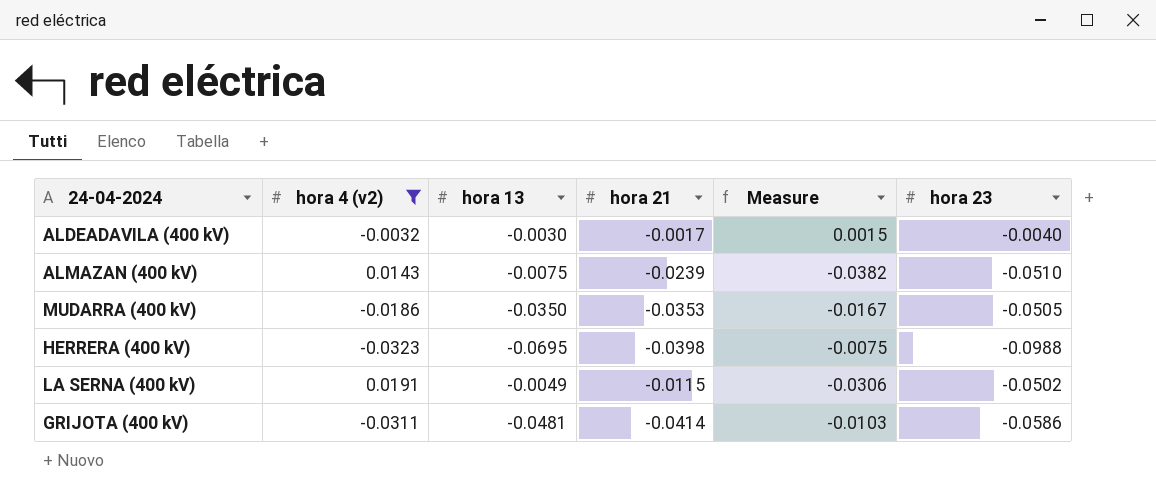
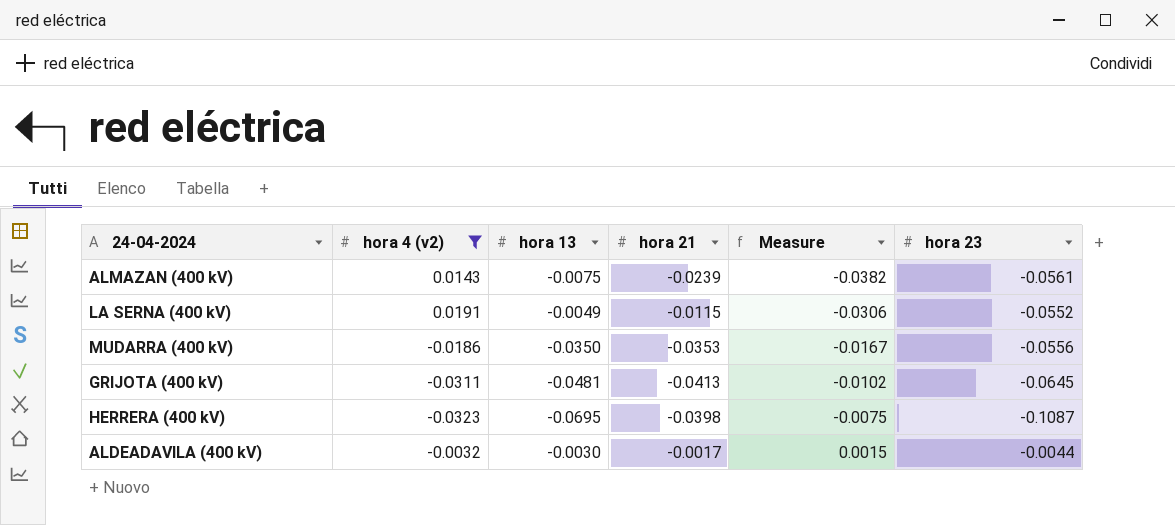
row order: none -> Measure ascending
ALMAZAN (400 kV) | hora 23: -0.0510 -> -0.0561
LA SERNA (400 kV) | hora 23: -0.0502 -> -0.0552
MUDARRA (400 kV) | hora 23: -0.0505 -> -0.0556
GRIJOTA (400 kV) | hora 21: -0.0414 -> -0.0413
GRIJOTA (400 kV) | Measure: -0.0103 -> -0.0102
GRIJOTA (400 kV) | hora 23: -0.0586 -> -0.0645
HERRERA (400 kV) | hora 23: -0.0988 -> -0.1087
ALDEADAVILA (400 kV) | hora 23: -0.0040 -> -0.0044

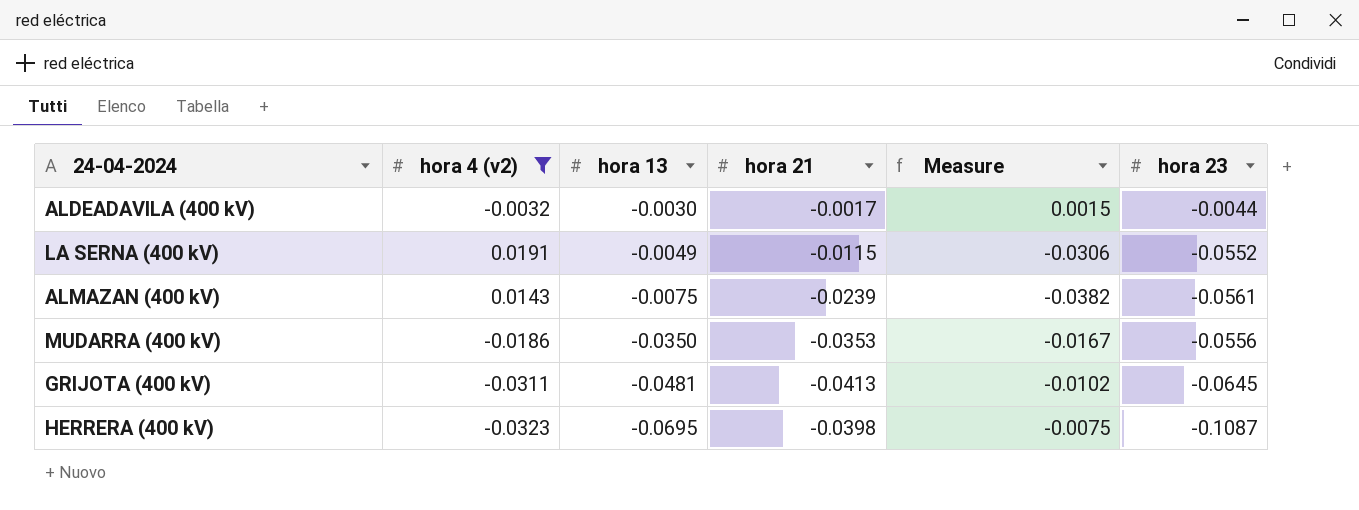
row order: Measure ascending -> hora 13 descending

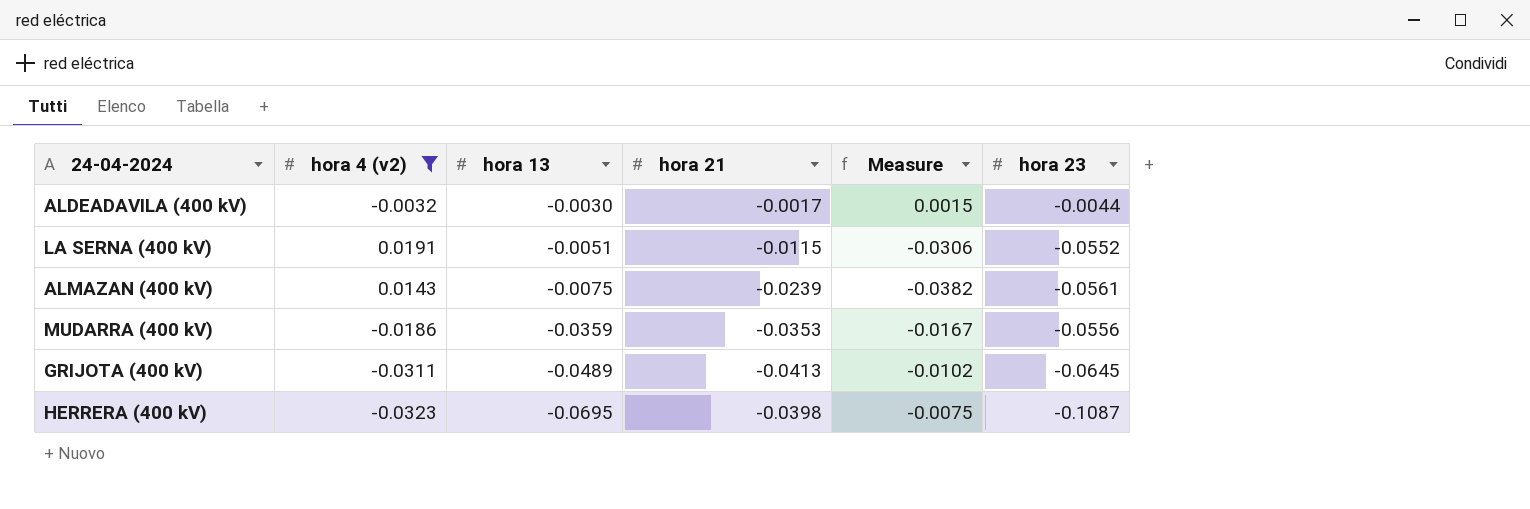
LA SERNA (400 kV) | hora 13: -0.0049 -> -0.0051
MUDARRA (400 kV) | hora 13: -0.0350 -> -0.0359
GRIJOTA (400 kV) | hora 13: -0.0481 -> -0.0489

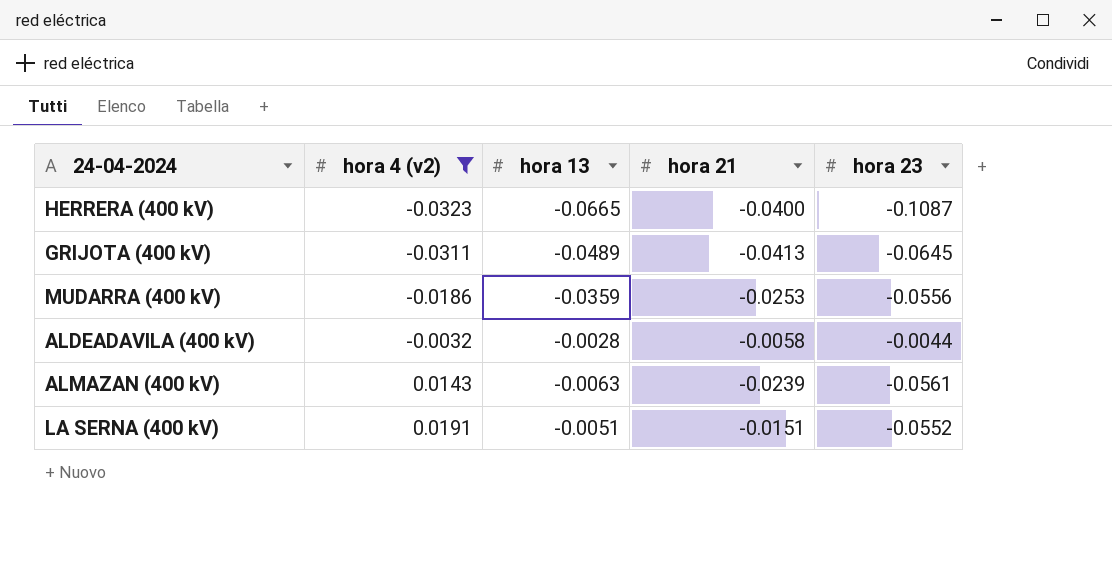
row order: hora 13 descending -> hora 4 (v2) ascending
column Measure | formula: [hora 21] - [hora 4 (v2)] -> none
HERRERA (400 kV) | hora 13: -0.0695 -> -0.0665
HERRERA (400 kV) | hora 21: -0.0398 -> -0.0400
MUDARRA (400 kV) | hora 21: -0.0353 -> -0.0253
ALDEADAVILA (400 kV) | hora 13: -0.0030 -> -0.0028
ALDEADAVILA (400 kV) | hora 21: -0.0017 -> -0.0058
ALMAZAN (400 kV) | hora 13: -0.0075 -> -0.0063
LA SERNA (400 kV) | hora 21: -0.0115 -> -0.0151

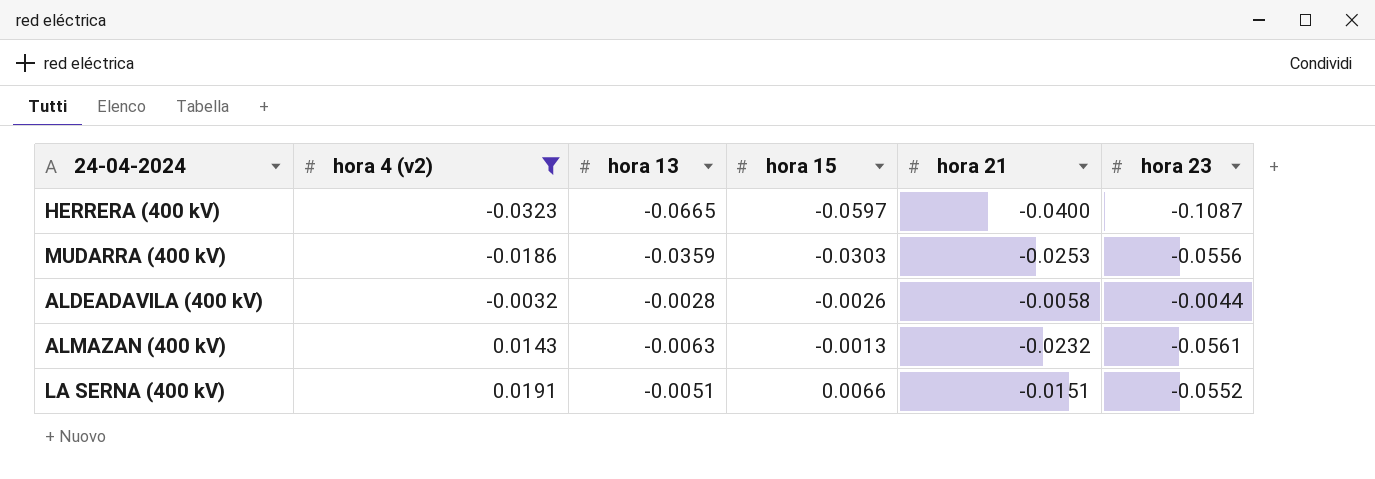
column hora 15 | position: none -> 4
row GRIJOTA (400 kV): -0.0311 | -0.0489 | -0.0413 | -0.0645 -> none
ALMAZAN (400 kV) | hora 21: -0.0239 -> -0.0232

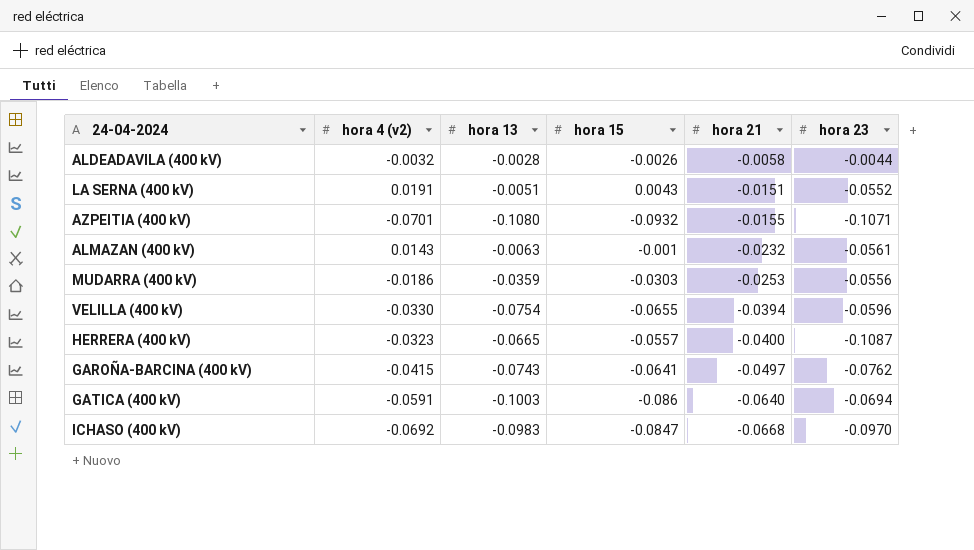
filter: hora 4 (v2) >= -0.0323 -> none
row order: hora 4 (v2) ascending -> hora 21 descending
LA SERNA (400 kV) | hora 15: 0.0066 -> 0.0043
ALMAZAN (400 kV) | hora 15: -0.0013 -> -0.001
HERRERA (400 kV) | hora 15: -0.0597 -> -0.0557

